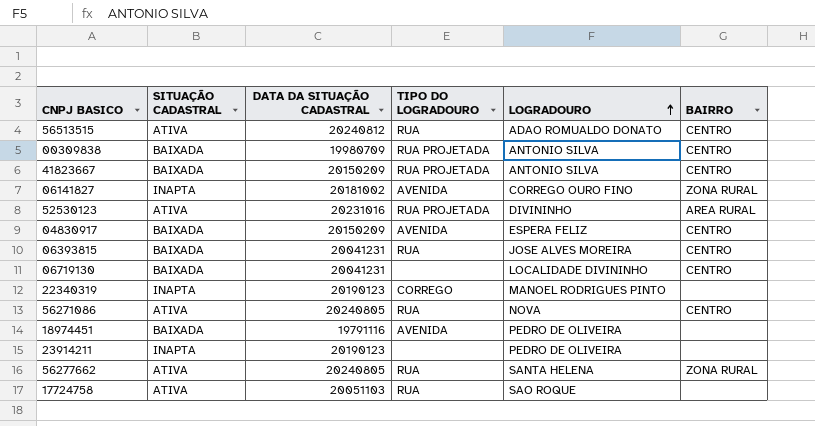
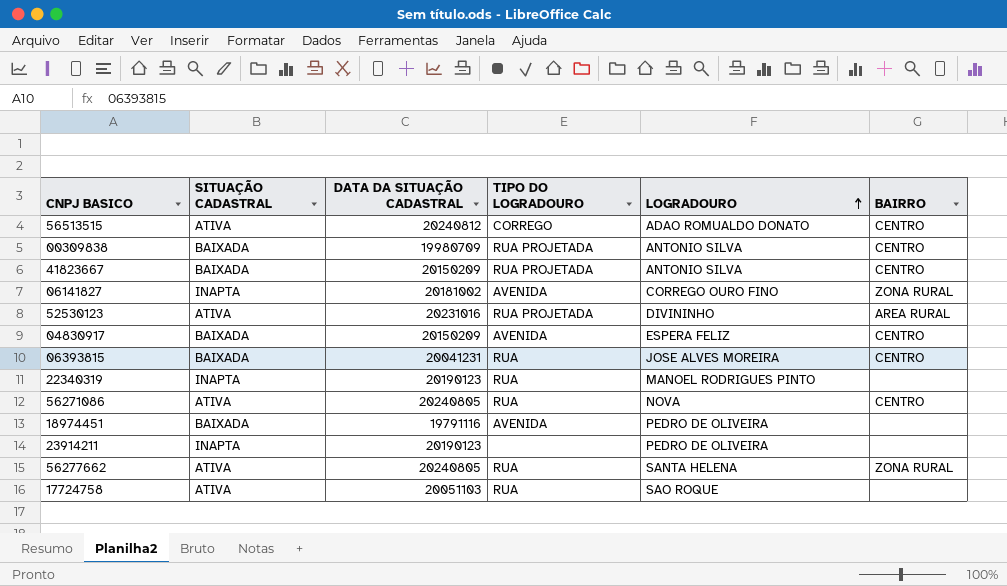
row 06719130: BAIXADA | 20041231 | none | LOCALIDADE DIVININHO | CENTRO -> none
56513515 | TIPO DO LOGRADOURO: RUA -> CORREGO
22340319 | TIPO DO LOGRADOURO: CORREGO -> RUA

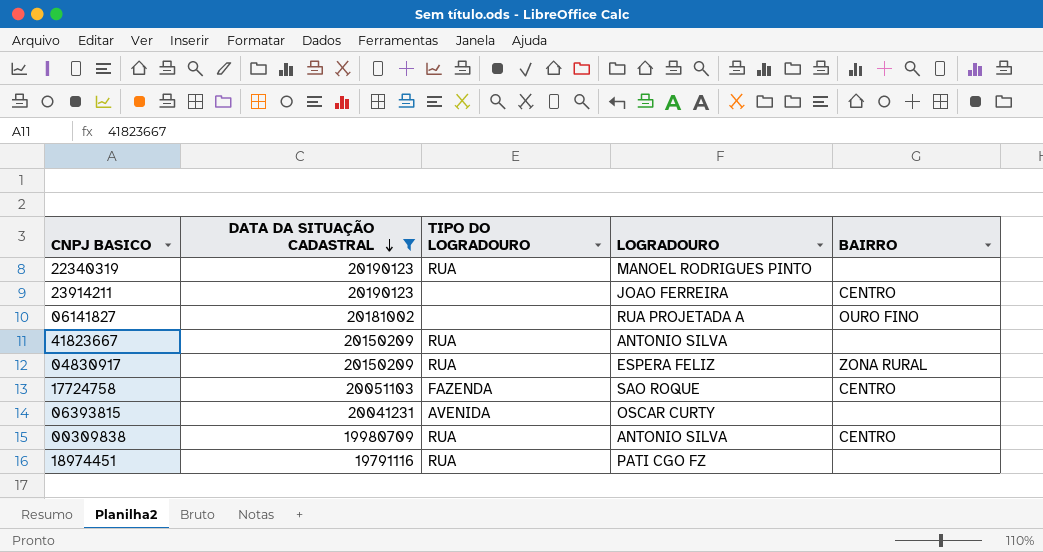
filter: none -> DATA DA SITUAÇÃO CADASTRAL <= 20190123
row order: LOGRADOURO ascending -> DATA DA SITUAÇÃO CADASTRAL descending
column SITUAÇÃO CADASTRAL | position: 2 -> none
23914211 | LOGRADOURO: PEDRO DE OLIVEIRA -> JOAO FERREIRA
23914211 | BAIRRO: none -> CENTRO
06141827 | TIPO DO LOGRADOURO: AVENIDA -> none
06141827 | LOGRADOURO: CORREGO OURO FINO -> RUA PROJETADA A
06141827 | BAIRRO: ZONA RURAL -> OURO FINO
41823667 | TIPO DO LOGRADOURO: RUA PROJETADA -> RUA
41823667 | BAIRRO: CENTRO -> none
04830917 | TIPO DO LOGRADOURO: AVENIDA -> RUA
04830917 | BAIRRO: CENTRO -> ZONA RURAL
17724758 | TIPO DO LOGRADOURO: RUA -> FAZENDA
17724758 | BAIRRO: none -> CENTRO
06393815 | TIPO DO LOGRADOURO: RUA -> AVENIDA
06393815 | LOGRADOURO: JOSE ALVES MOREIRA -> OSCAR CURTY
06393815 | BAIRRO: CENTRO -> none
00309838 | TIPO DO LOGRADOURO: RUA PROJETADA -> RUA
18974451 | TIPO DO LOGRADOURO: AVENIDA -> RUA
18974451 | LOGRADOURO: PEDRO DE OLIVEIRA -> PATI CGO FZ

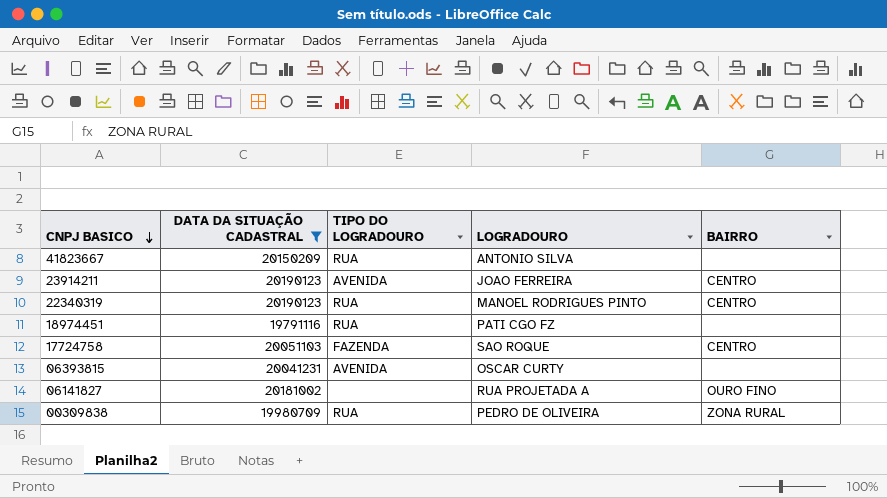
row order: DATA DA SITUAÇÃO CADASTRAL descending -> CNPJ BASICO descending
row 04830917: 20150209 | RUA | ESPERA FELIZ | ZONA RURAL -> none
23914211 | TIPO DO LOGRADOURO: none -> AVENIDA
22340319 | BAIRRO: none -> CENTRO
00309838 | LOGRADOURO: ANTONIO SILVA -> PEDRO DE OLIVEIRA
00309838 | BAIRRO: CENTRO -> ZONA RURAL

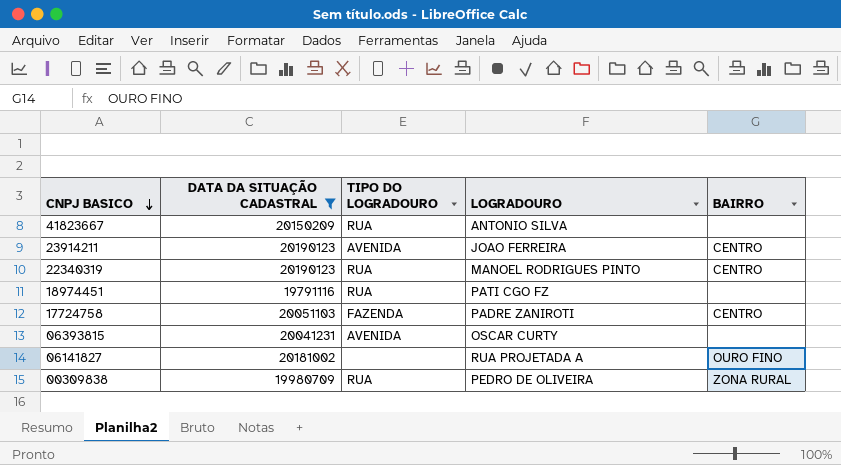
17724758 | LOGRADOURO: SAO ROQUE -> PADRE ZANIROTI

